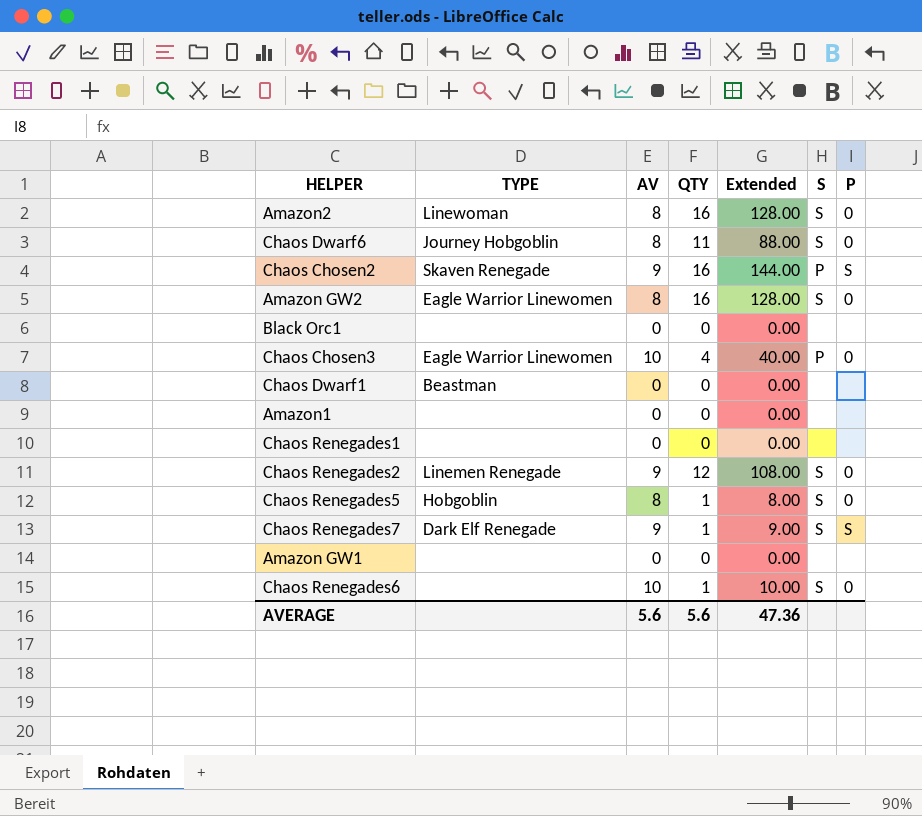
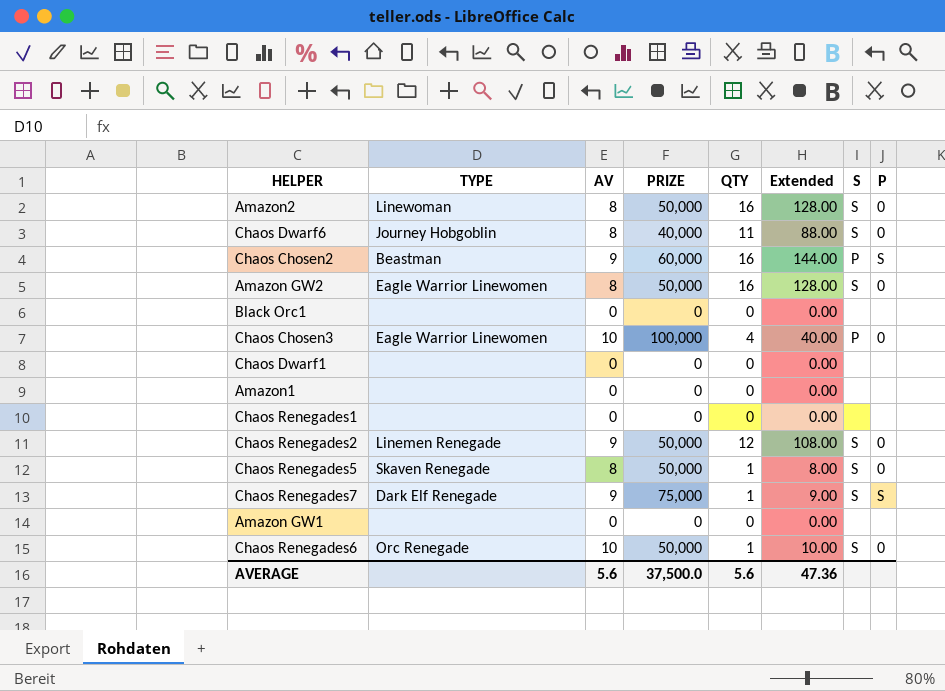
column PRIZE | position: none -> 4
Chaos Chosen2 | TYPE: Skaven Renegade -> Beastman
Chaos Dwarf1 | TYPE: Beastman -> none
Chaos Renegades5 | TYPE: Hobgoblin -> Skaven Renegade
Chaos Renegades6 | TYPE: none -> Orc Renegade

